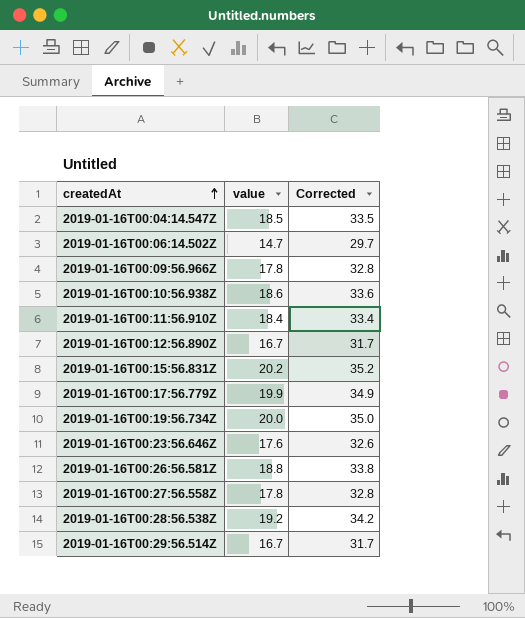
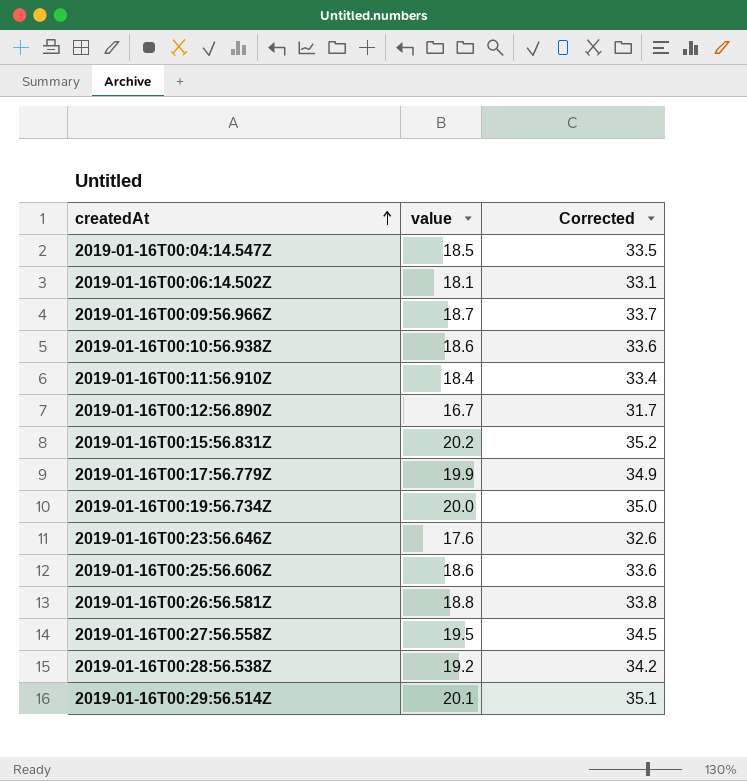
2019-01-16T00:06:14.502Z | value: 14.7 -> 18.1
2019-01-16T00:06:14.502Z | Corrected: 29.7 -> 33.1
2019-01-16T00:09:56.966Z | value: 17.8 -> 18.7
2019-01-16T00:09:56.966Z | Corrected: 32.8 -> 33.7
row 2019-01-16T00:25:56.606Z: none -> 18.6 | 33.6
2019-01-16T00:27:56.558Z | value: 17.8 -> 19.5
2019-01-16T00:27:56.558Z | Corrected: 32.8 -> 34.5
2019-01-16T00:29:56.514Z | value: 16.7 -> 20.1
2019-01-16T00:29:56.514Z | Corrected: 31.7 -> 35.1

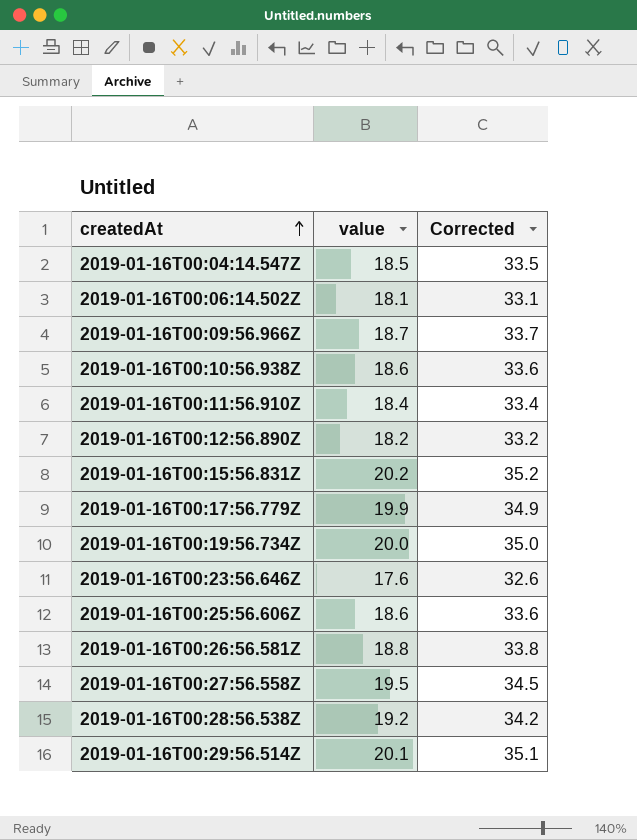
2019-01-16T00:12:56.890Z | value: 16.7 -> 18.2
2019-01-16T00:12:56.890Z | Corrected: 31.7 -> 33.2

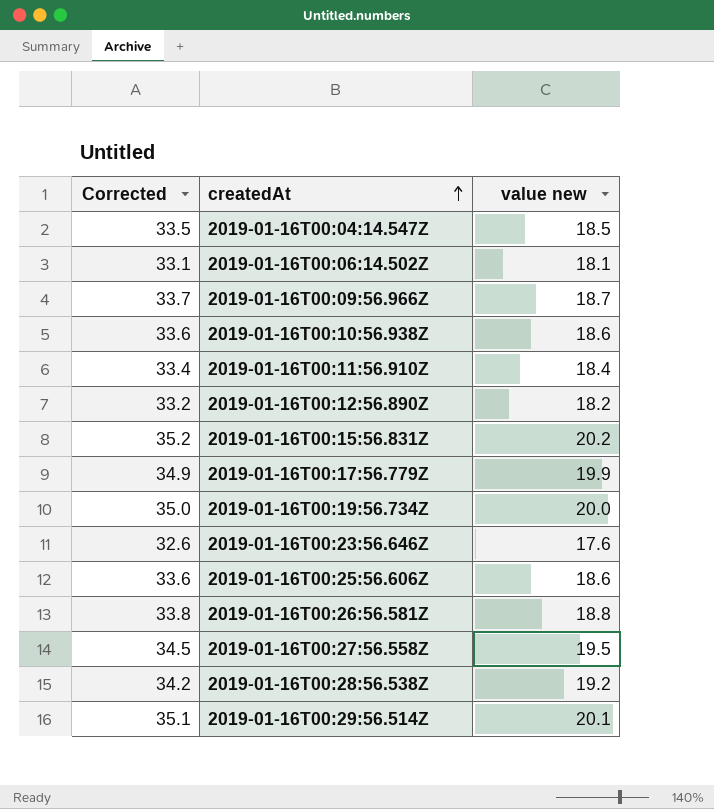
column Corrected | position: 3 -> 1
column name: value -> value new

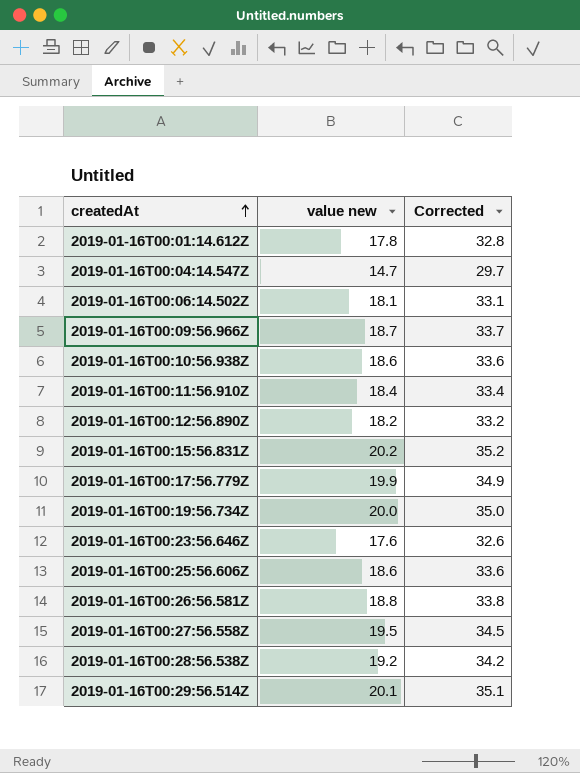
column Corrected | position: 1 -> 3
row 2019-01-16T00:01:14.612Z: none -> 17.8 | 32.8
2019-01-16T00:04:14.547Z | value new: 18.5 -> 14.7
2019-01-16T00:04:14.547Z | Corrected: 33.5 -> 29.7

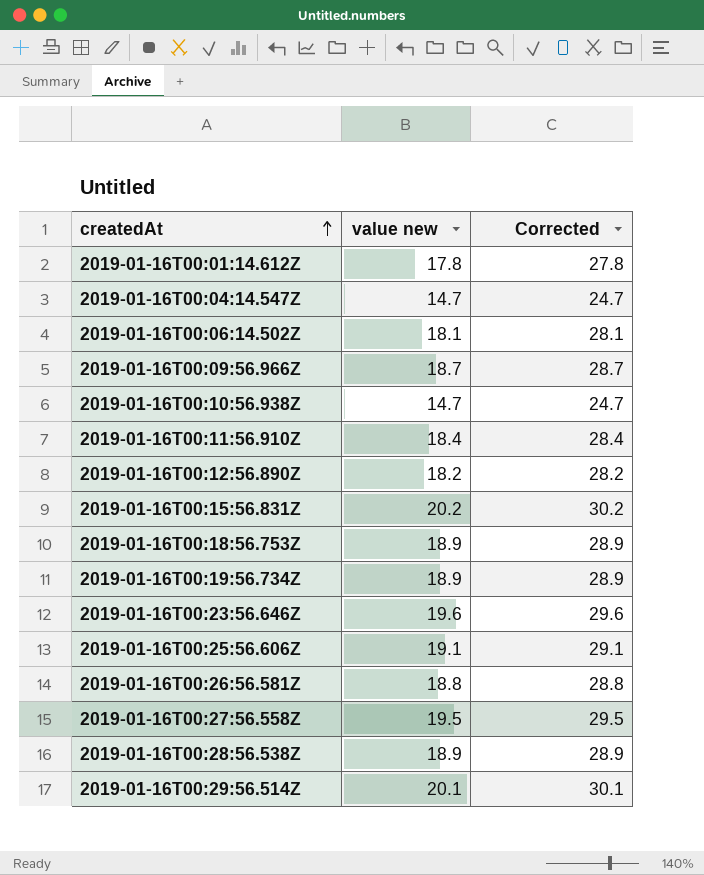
column Corrected | formula: [value new] + 15 -> [value new] + 10
row 2019-01-16T00:17:56.779Z: 19.9 | 34.9 -> none
2019-01-16T00:10:56.938Z | value new: 18.6 -> 14.7
row 2019-01-16T00:18:56.753Z: none -> 18.9 | 28.9
2019-01-16T00:19:56.734Z | value new: 20.0 -> 18.9
2019-01-16T00:23:56.646Z | value new: 17.6 -> 19.6
2019-01-16T00:25:56.606Z | value new: 18.6 -> 19.1
2019-01-16T00:28:56.538Z | value new: 19.2 -> 18.9

